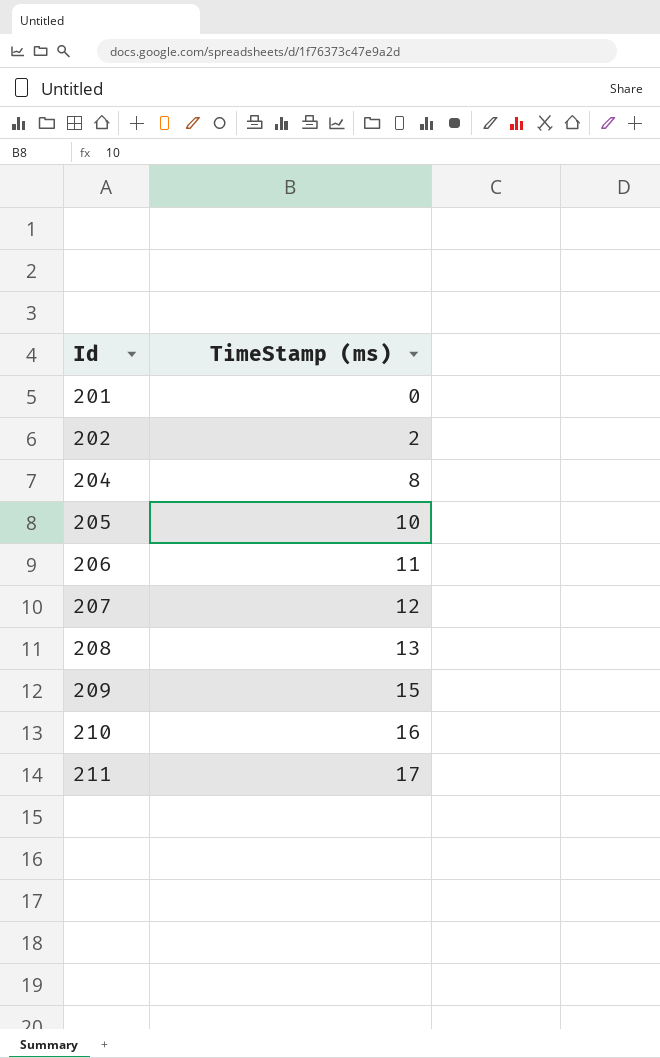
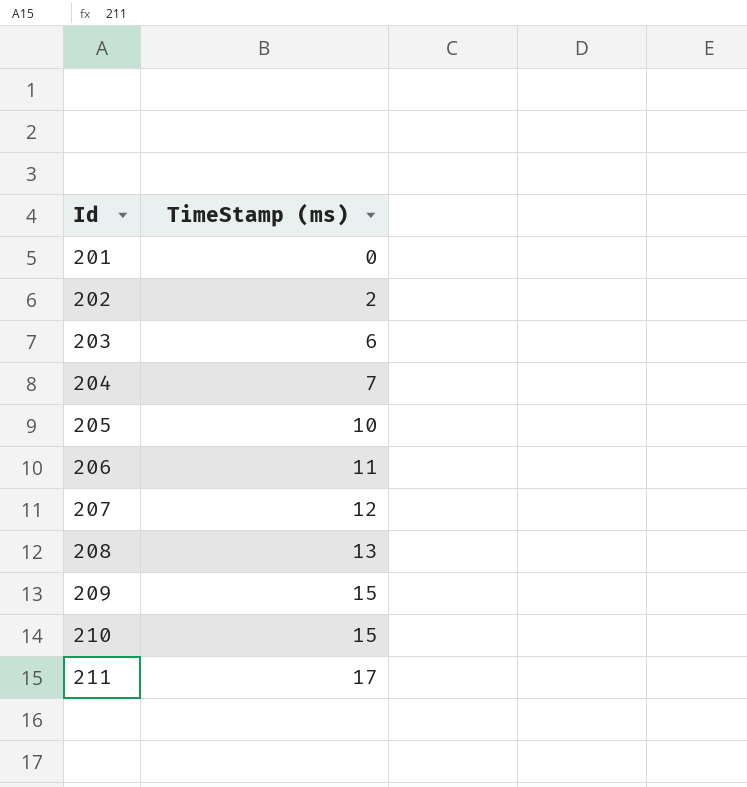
row 203: none -> 6
204 | TimeStamp (ms): 8 -> 7
210 | TimeStamp (ms): 16 -> 15

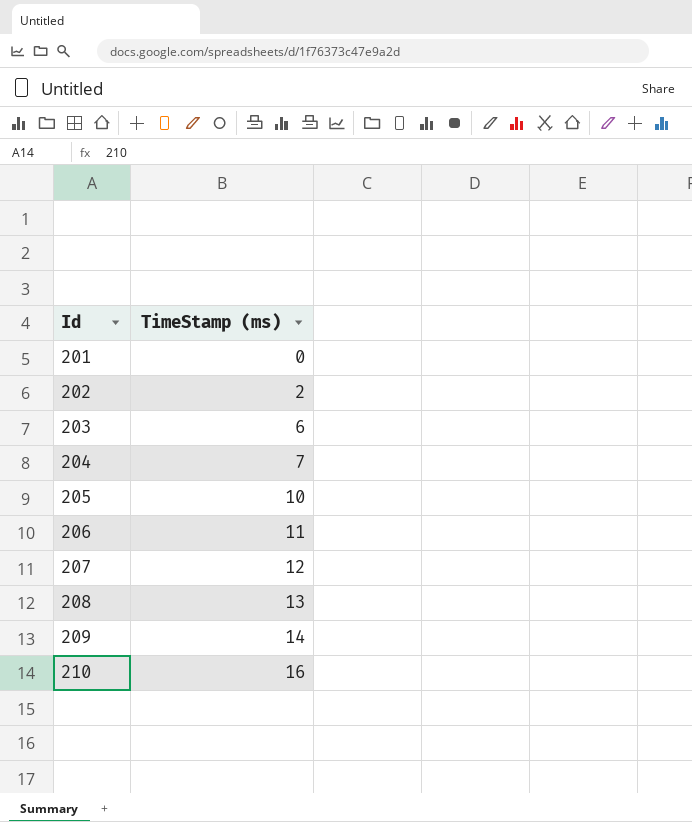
row 211: 17 -> none
209 | TimeStamp (ms): 15 -> 14
210 | TimeStamp (ms): 15 -> 16

